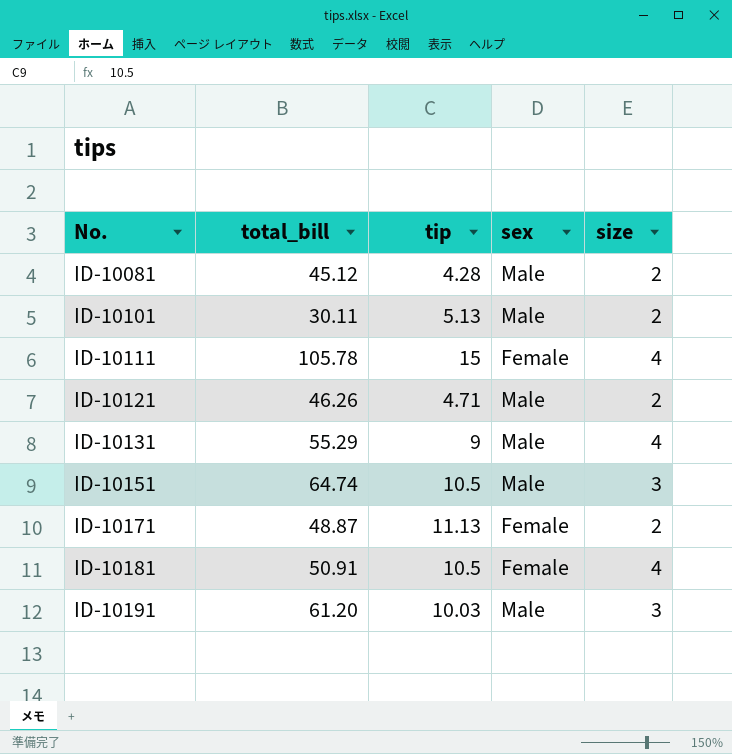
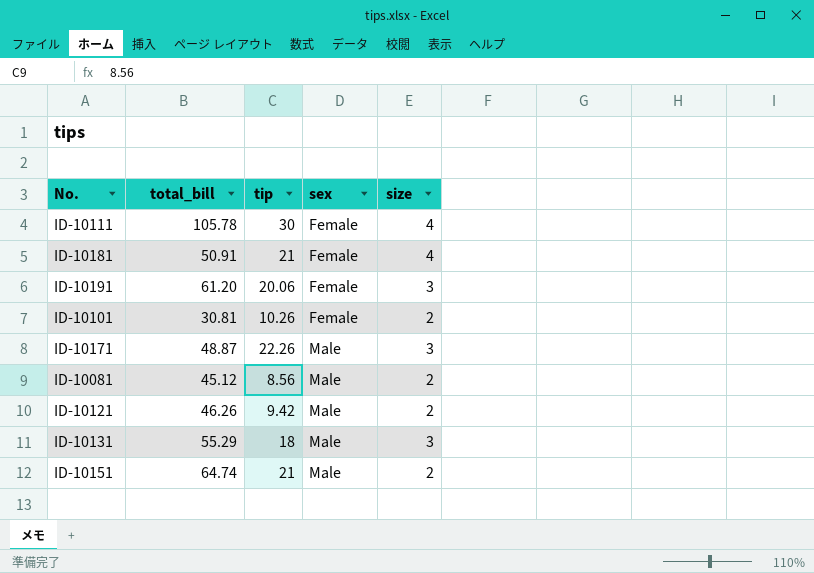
row order: No. ascending -> sex ascending
ID-10111 | tip: 15 -> 30
ID-10181 | tip: 10.5 -> 21
ID-10191 | tip: 10.03 -> 20.06
ID-10191 | sex: Male -> Female
ID-10101 | total_bill: 30.11 -> 30.81
ID-10101 | tip: 5.13 -> 10.26
ID-10101 | sex: Male -> Female
ID-10171 | tip: 11.13 -> 22.26
ID-10171 | sex: Female -> Male
ID-10171 | size: 2 -> 3
ID-10081 | tip: 4.28 -> 8.56
ID-10121 | tip: 4.71 -> 9.42
ID-10131 | tip: 9 -> 18
ID-10131 | size: 4 -> 3
ID-10151 | tip: 10.5 -> 21
ID-10151 | size: 3 -> 2

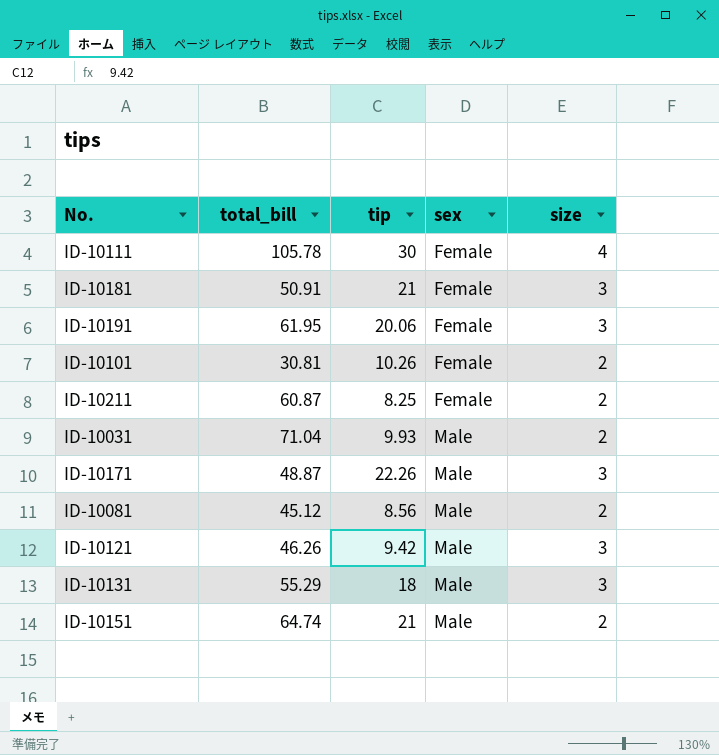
ID-10181 | size: 4 -> 3
ID-10191 | total_bill: 61.20 -> 61.95
row ID-10211: none -> 60.87 | 8.25 | Female | 2
row ID-10031: none -> 71.04 | 9.93 | Male | 2
ID-10121 | size: 2 -> 3

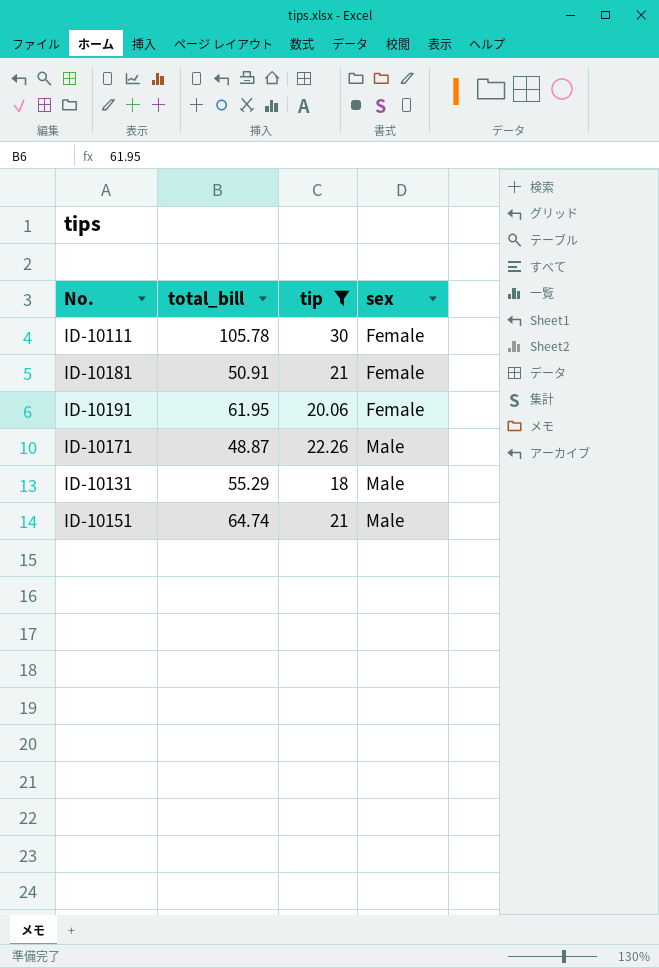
filter: none -> tip >= 18
column size | position: 5 -> none

